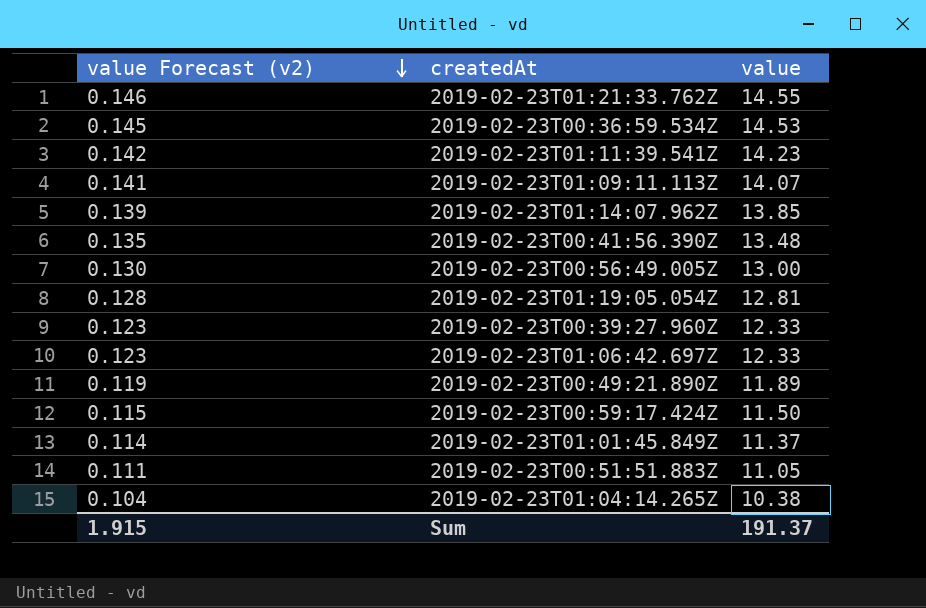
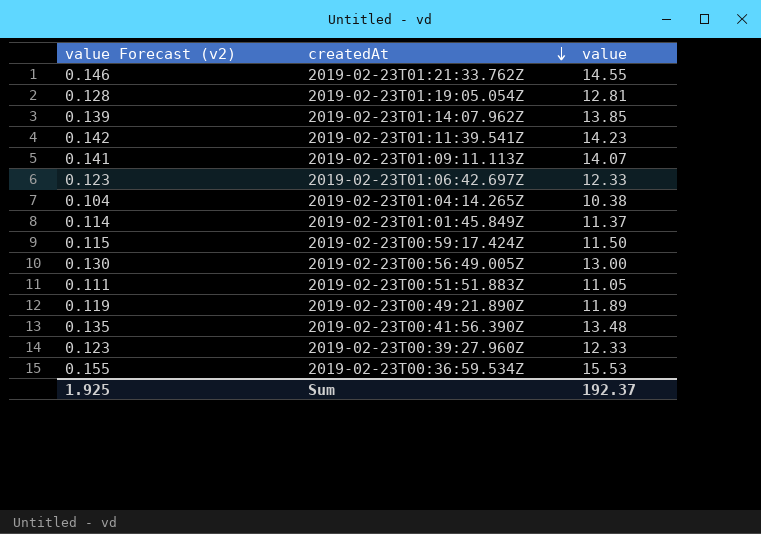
row order: value Forecast (v2) descending -> createdAt descending
2019-02-23T00:36:59.534Z | value Forecast (v2): 0.145 -> 0.155
2019-02-23T00:36:59.534Z | value: 14.53 -> 15.53
Sum | value Forecast (v2): 1.915 -> 1.925
Sum | value: 191.37 -> 192.37

